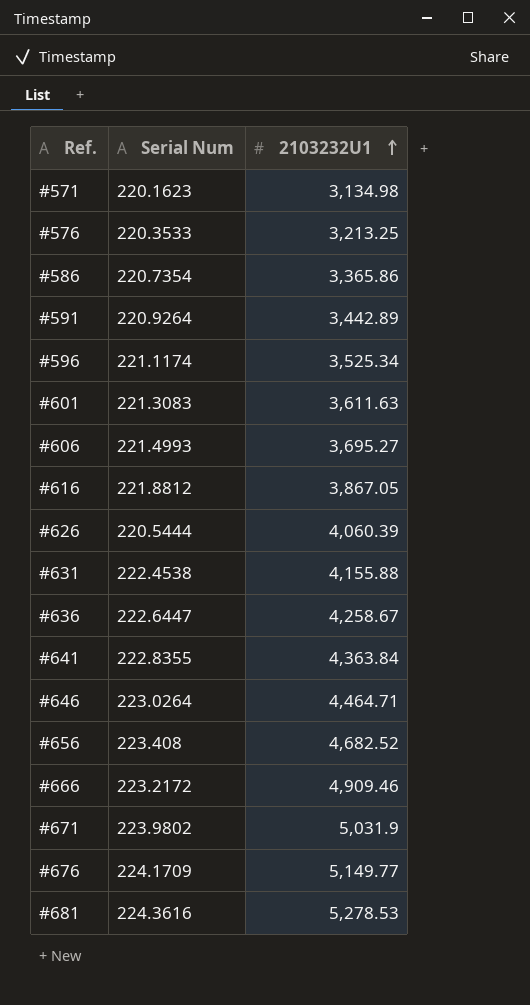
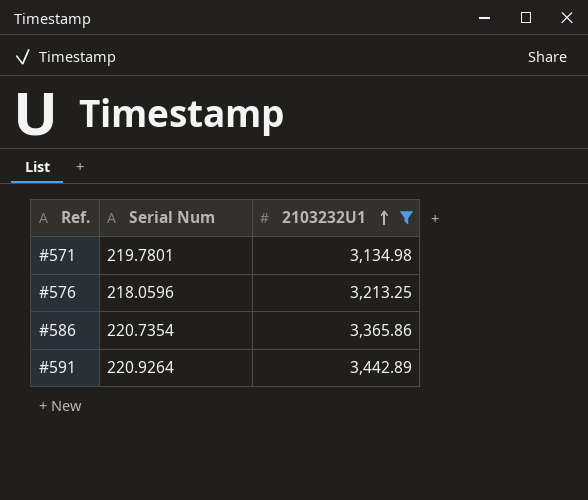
filter: none -> 2103232U1 <= 3,442.89
#571 | Serial Num: 220.1623 -> 219.7801
#576 | Serial Num: 220.3533 -> 218.0596

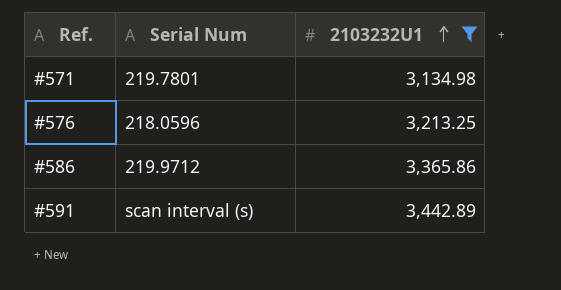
#586 | Serial Num: 220.7354 -> 219.9712
#591 | Serial Num: 220.9264 -> scan interval (s)

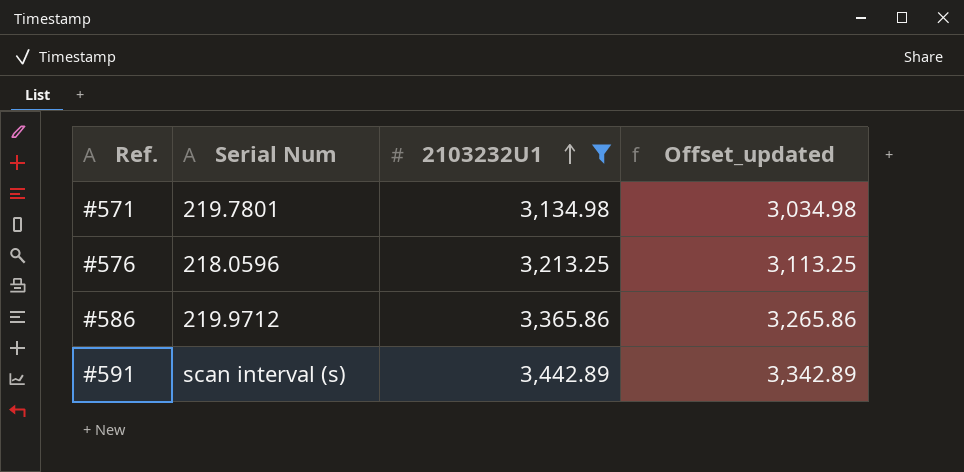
column Offset_updated | formula: none -> [2103232U1] - 100

